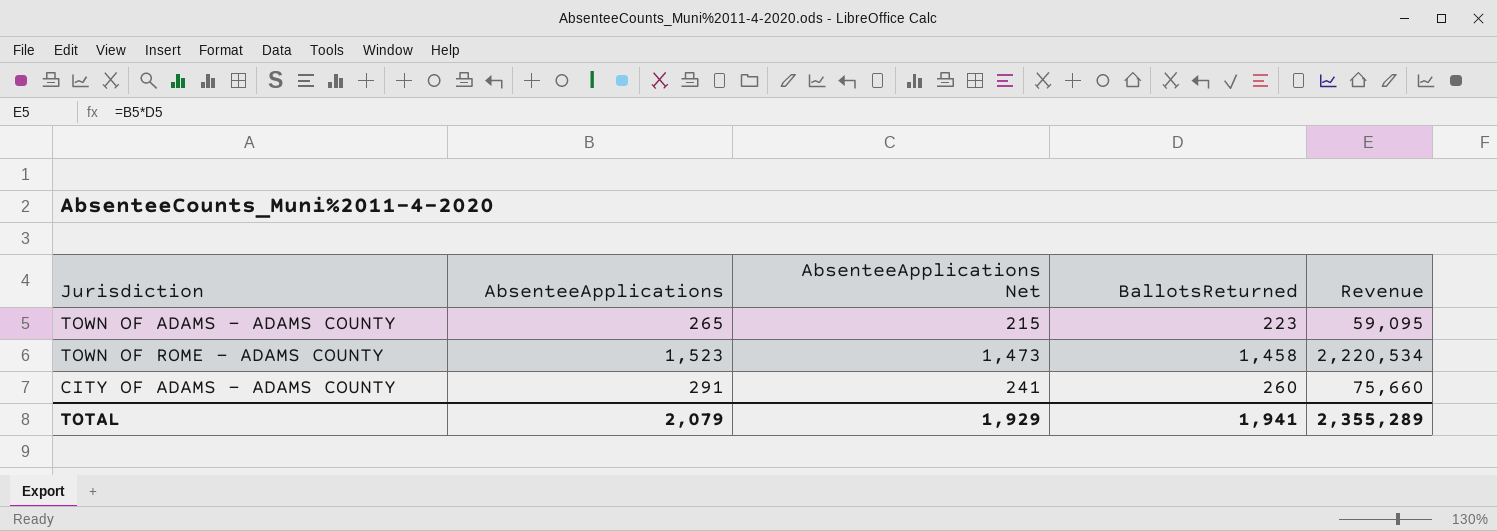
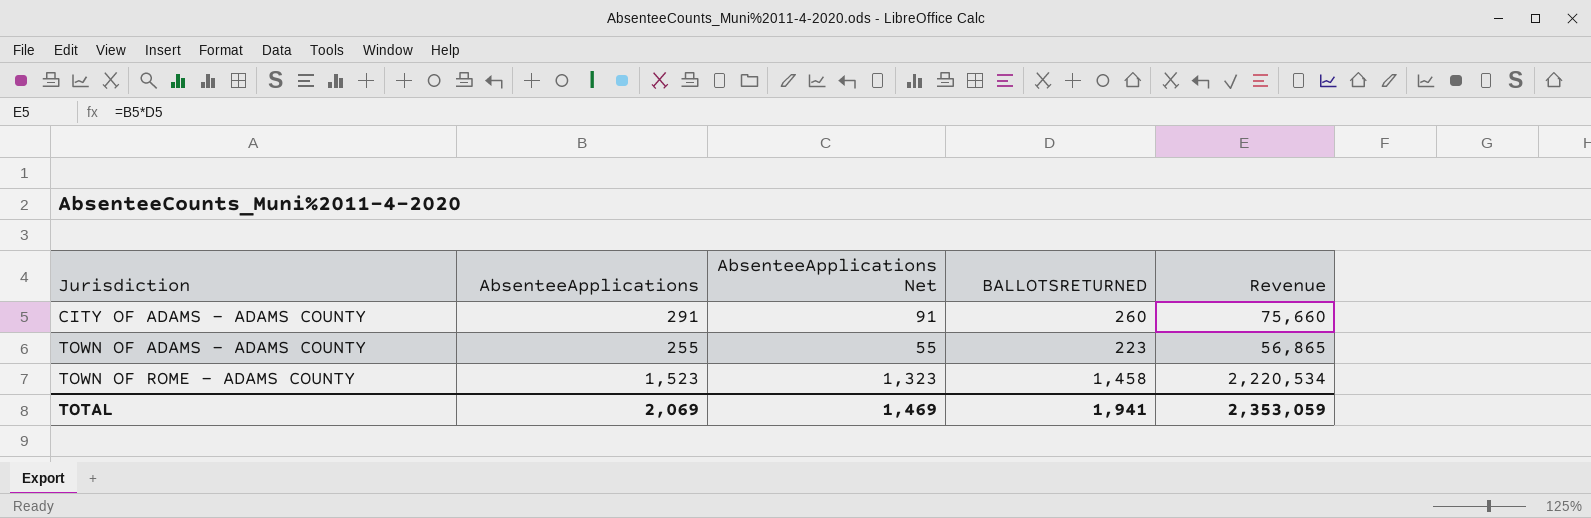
row order: none -> Jurisdiction ascending
column AbsenteeApplications Net | formula: [AbsenteeApplications] - 50 -> [AbsenteeApplications] - 200
column name: BallotsReturned -> BALLOTSRETURNED
TOWN OF ADAMS - ADAMS COUNTY | AbsenteeApplications: 265 -> 255
TOWN OF ADAMS - ADAMS COUNTY | Revenue: 59,095 -> 56,865
TOTAL | AbsenteeApplications: 2,079 -> 2,069
TOTAL | AbsenteeApplications Net: 1,929 -> 1,469
TOTAL | Revenue: 2,355,289 -> 2,353,059

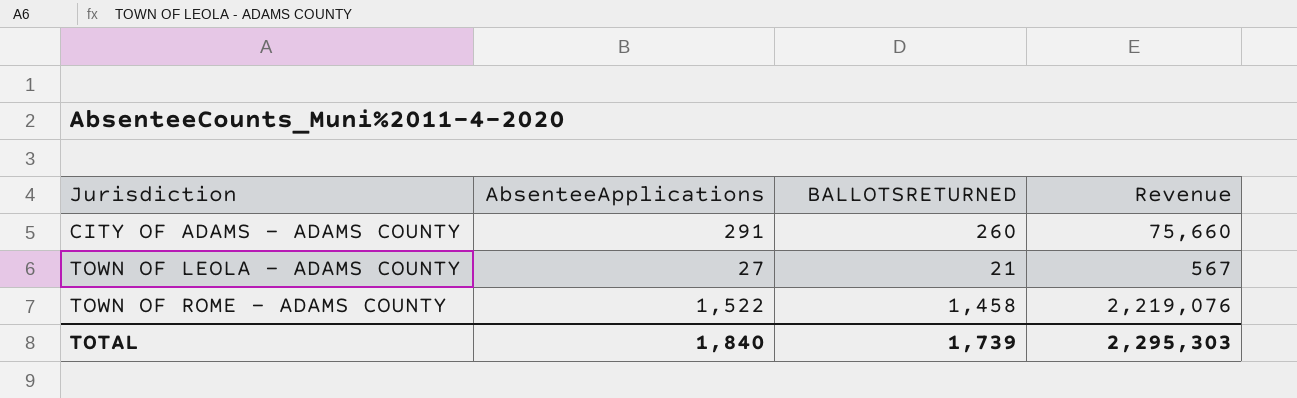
column AbsenteeApplications Net | formula: [AbsenteeApplications] - 200 -> none
row TOWN OF ADAMS - ADAMS COUNTY: 255 | 55 | 223 | 56,865 -> none
row TOWN OF LEOLA - ADAMS COUNTY: none -> 27 | 21 | 567
TOWN OF ROME - ADAMS COUNTY | AbsenteeApplications: 1,523 -> 1,522
TOWN OF ROME - ADAMS COUNTY | Revenue: 2,220,534 -> 2,219,076
TOTAL | AbsenteeApplications: 2,069 -> 1,840
TOTAL | BALLOTSRETURNED: 1,941 -> 1,739
TOTAL | Revenue: 2,353,059 -> 2,295,303

